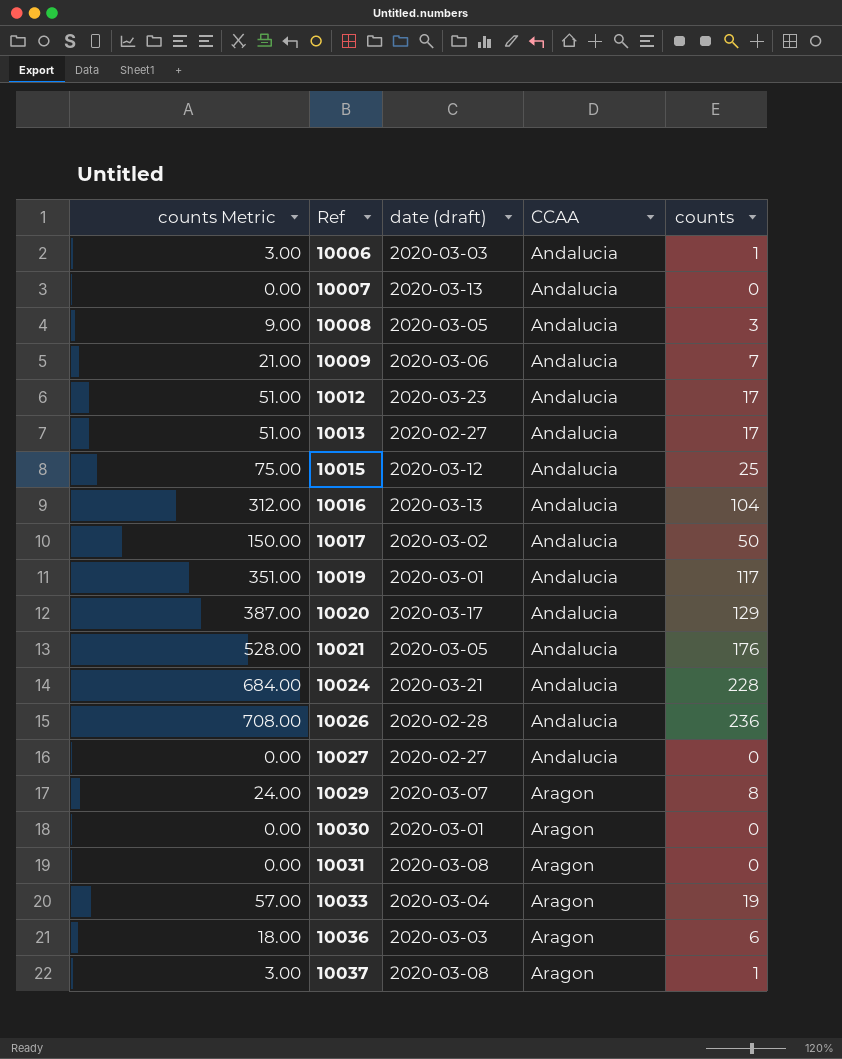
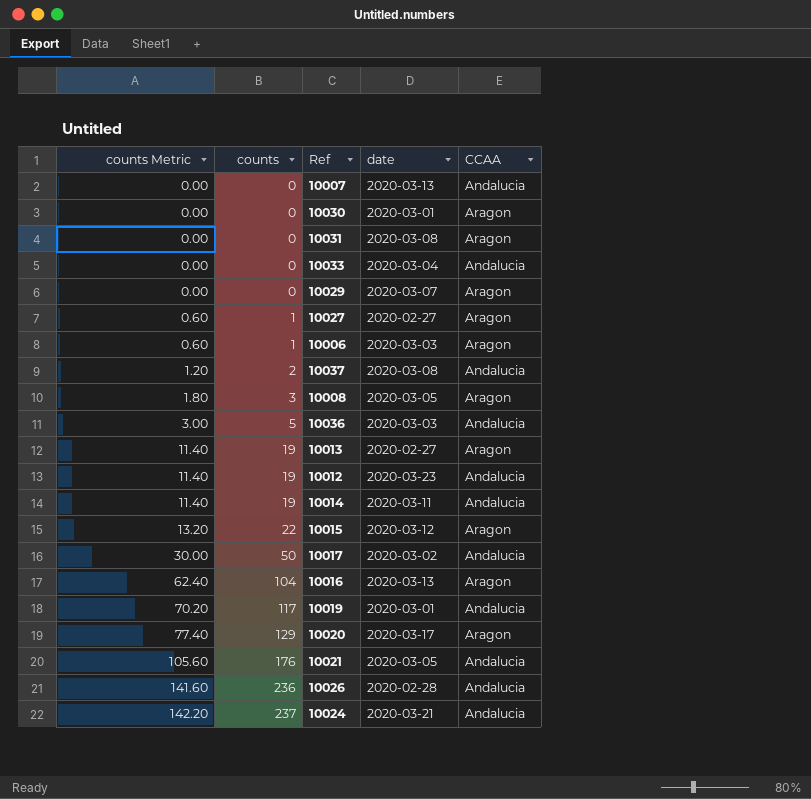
row order: Ref ascending -> counts Metric ascending
column counts Metric | formula: [counts] * 3 -> [counts] * 0.6
column counts | position: 5 -> 2
column name: date (draft) -> date
row 10009: 21.00 | 2020-03-06 | Andalucia | 7 -> none
10033 | counts: 19 -> 0
10033 | CCAA: Aragon -> Andalucia
10029 | counts: 8 -> 0
10027 | counts: 0 -> 1
10027 | CCAA: Andalucia -> Aragon
10006 | CCAA: Andalucia -> Aragon
10037 | counts: 1 -> 2
10037 | CCAA: Aragon -> Andalucia
10008 | CCAA: Andalucia -> Aragon
10036 | counts: 6 -> 5
10036 | CCAA: Aragon -> Andalucia
10013 | counts: 17 -> 19
10013 | CCAA: Andalucia -> Aragon
10012 | counts: 17 -> 19
row 10014: none -> 11.40 | 19 | 2020-03-11 | Andalucia
10015 | counts: 25 -> 22
10015 | CCAA: Andalucia -> Aragon
10016 | CCAA: Andalucia -> Aragon
10020 | CCAA: Andalucia -> Aragon
10024 | counts: 228 -> 237

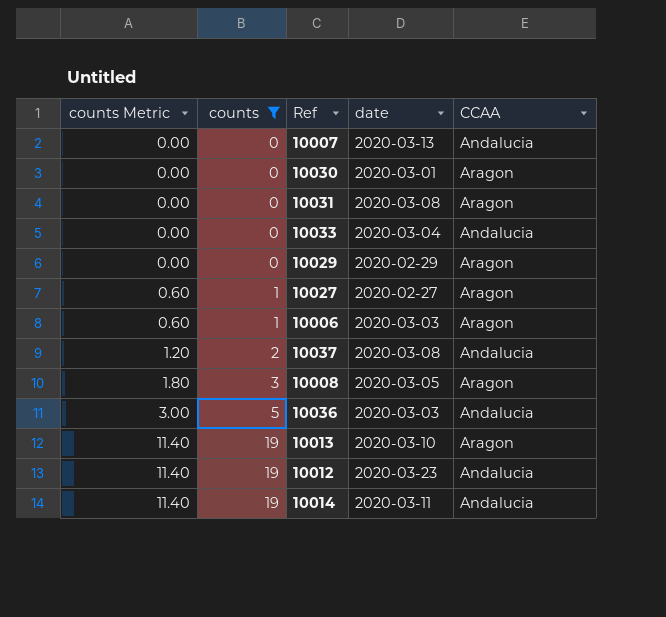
filter: none -> counts <= 19
10029 | date: 2020-03-07 -> 2020-02-29
10013 | date: 2020-02-27 -> 2020-03-10

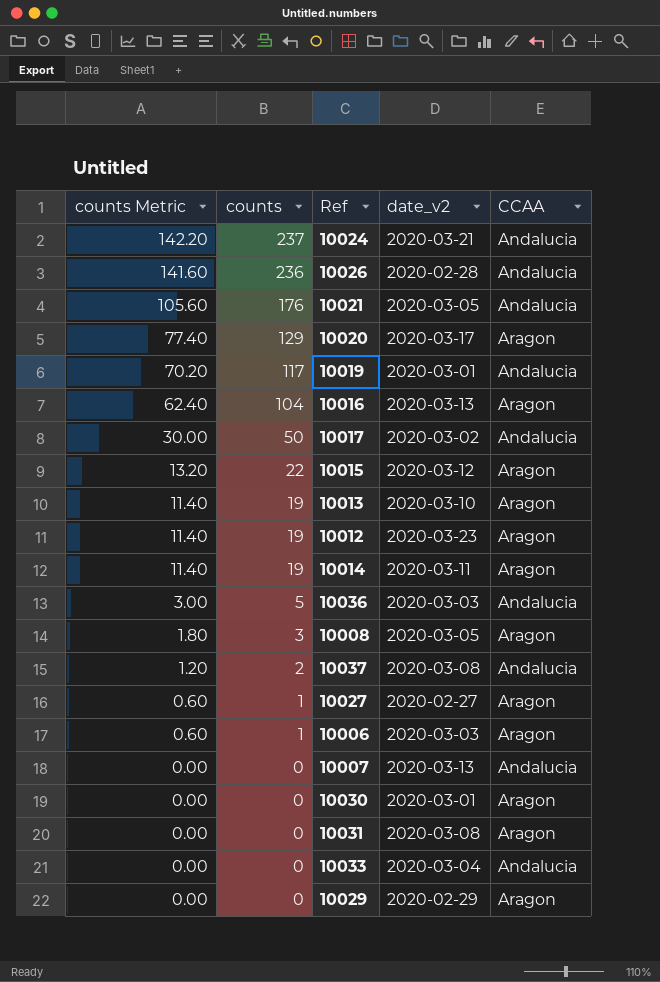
filter: counts <= 19 -> none
row order: counts Metric ascending -> counts Metric descending
column name: date -> date_v2
10012 | CCAA: Andalucia -> Aragon
10014 | CCAA: Andalucia -> Aragon

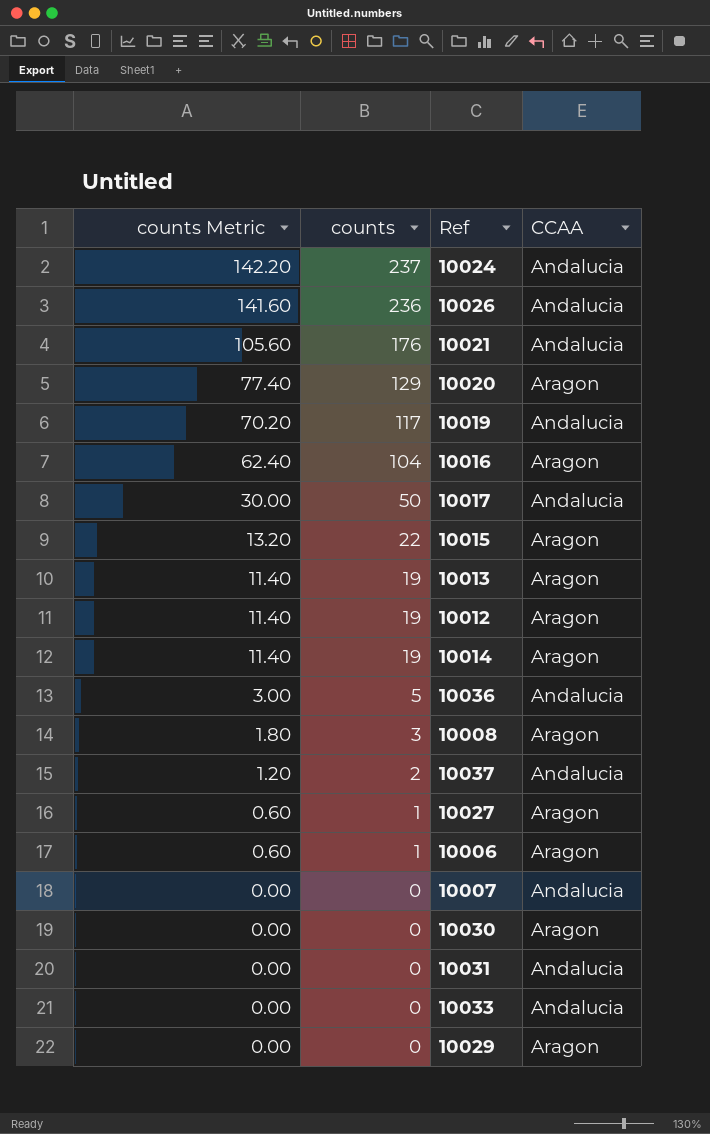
column date_v2 | position: 4 -> none
10031 | CCAA: Aragon -> Andalucia

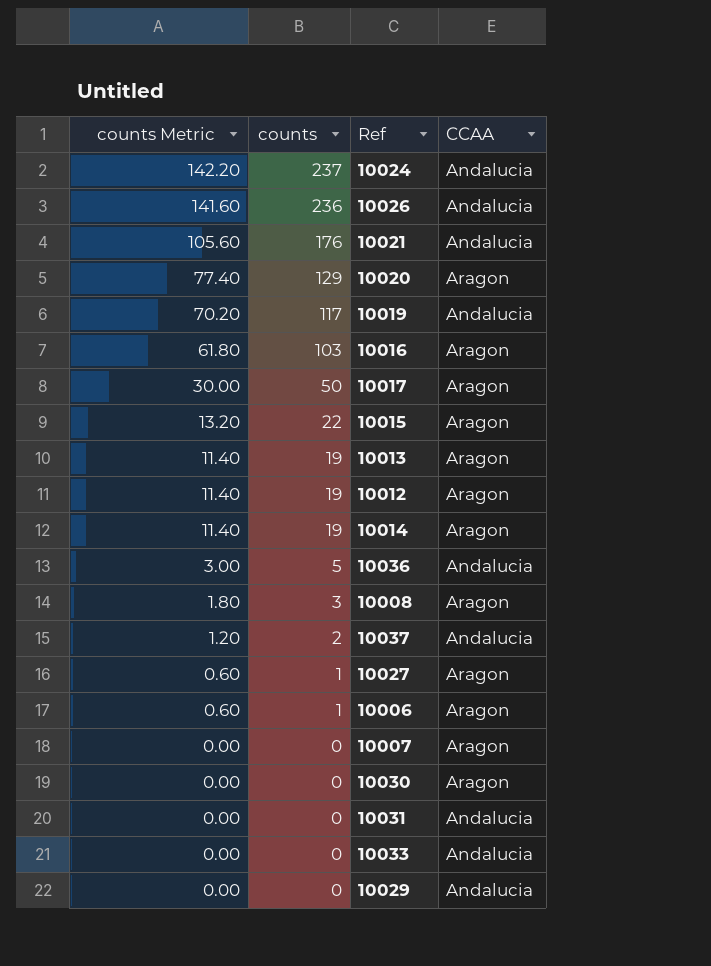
10016 | counts Metric: 62.40 -> 61.80
10016 | counts: 104 -> 103
10017 | CCAA: Andalucia -> Aragon
10007 | CCAA: Andalucia -> Aragon
10029 | CCAA: Aragon -> Andalucia

